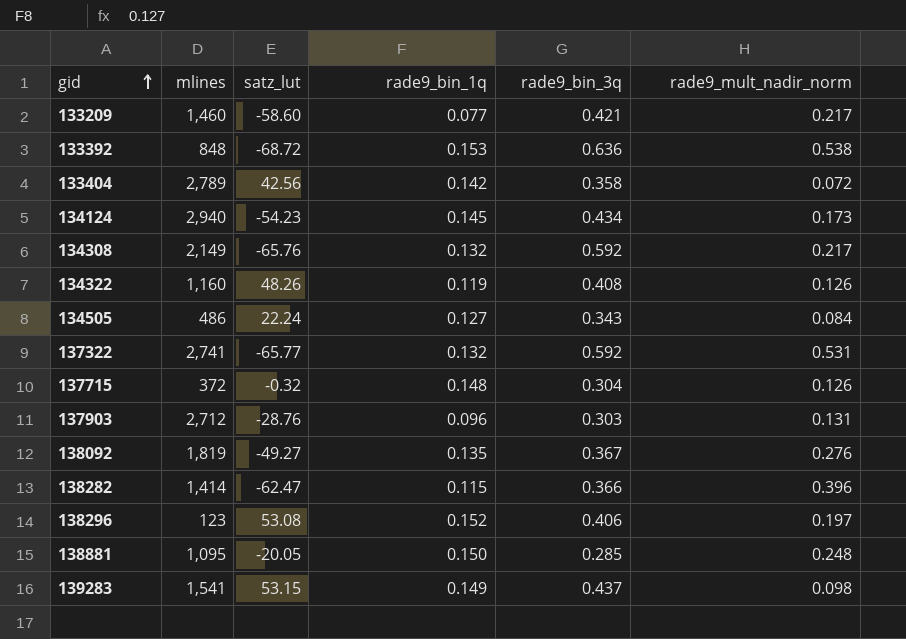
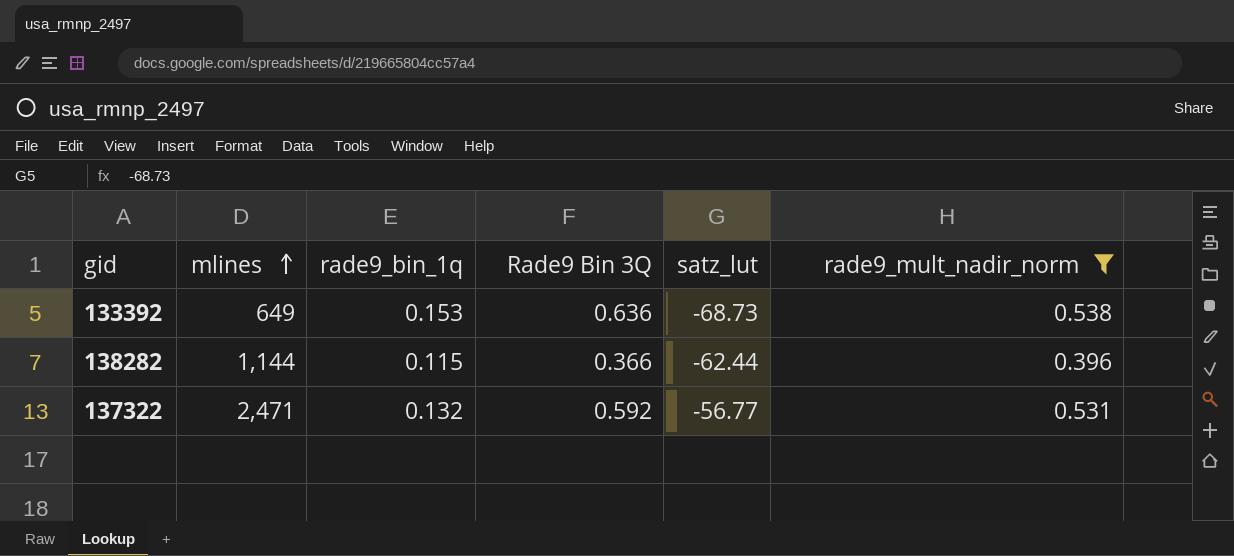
filter: none -> rade9_mult_nadir_norm >= 0.396
row order: gid ascending -> mlines ascending
column name: rade9_bin_3q -> Rade9 Bin 3Q
column satz_lut | position: 3 -> 5
133392 | mlines: 848 -> 649
133392 | satz_lut: -68.72 -> -68.73
138282 | mlines: 1,414 -> 1,144
138282 | satz_lut: -62.47 -> -62.44
137322 | mlines: 2,741 -> 2,471
137322 | satz_lut: -65.77 -> -56.77

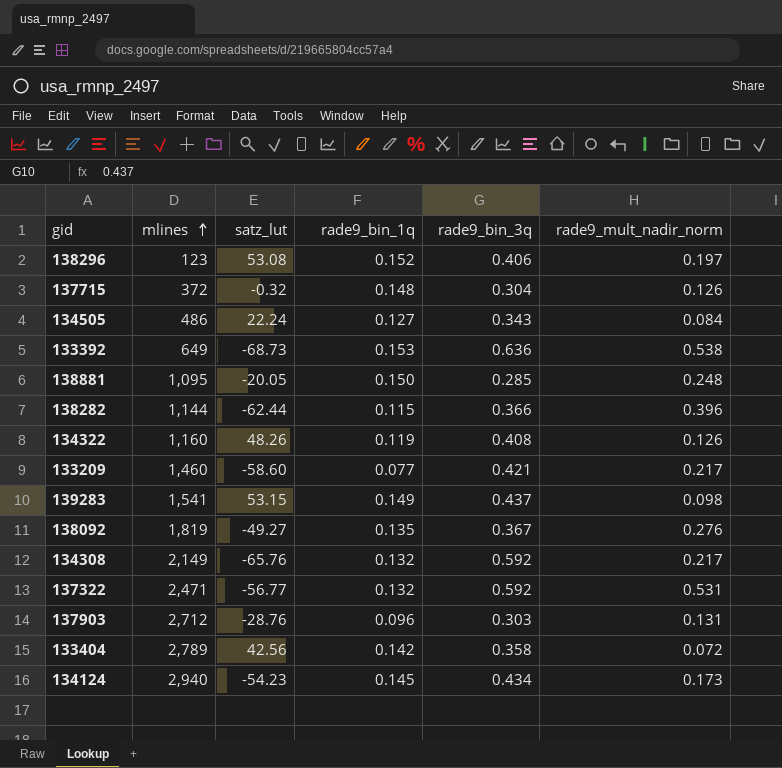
filter: rade9_mult_nadir_norm >= 0.396 -> none
column satz_lut | position: 5 -> 3
column name: Rade9 Bin 3Q -> rade9_bin_3q

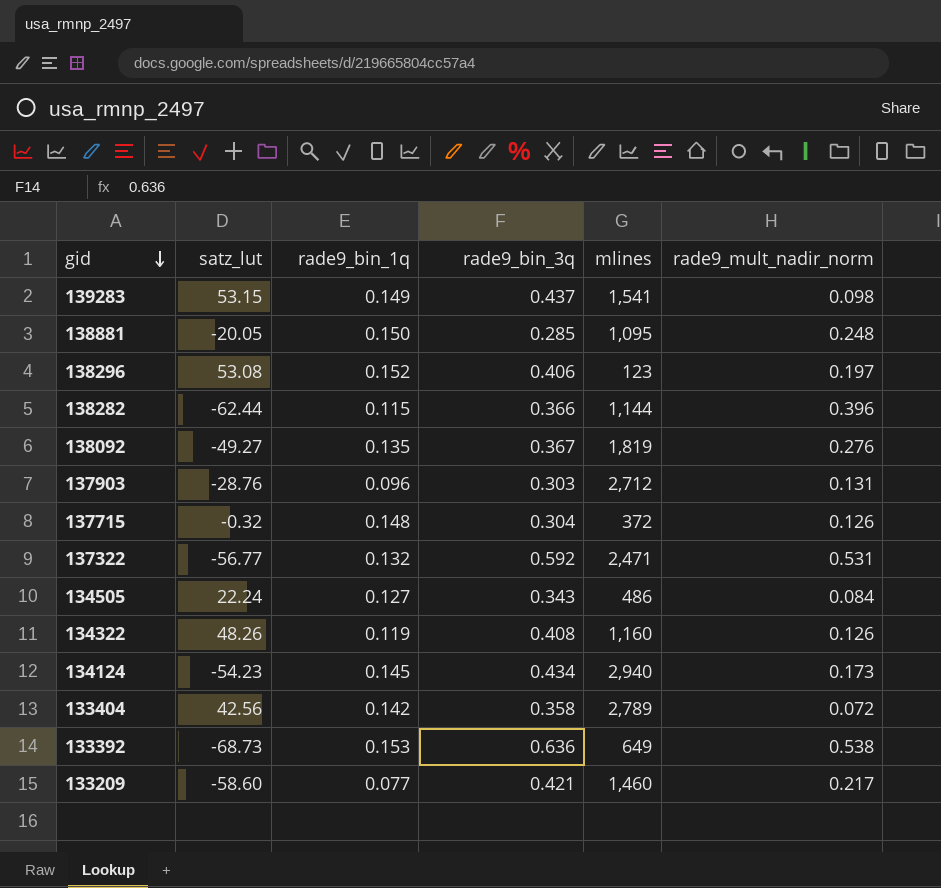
row order: mlines ascending -> gid descending
column mlines | position: 2 -> 5
row 134308: 2,149 | -65.76 | 0.132 | 0.592 | 0.217 -> none

